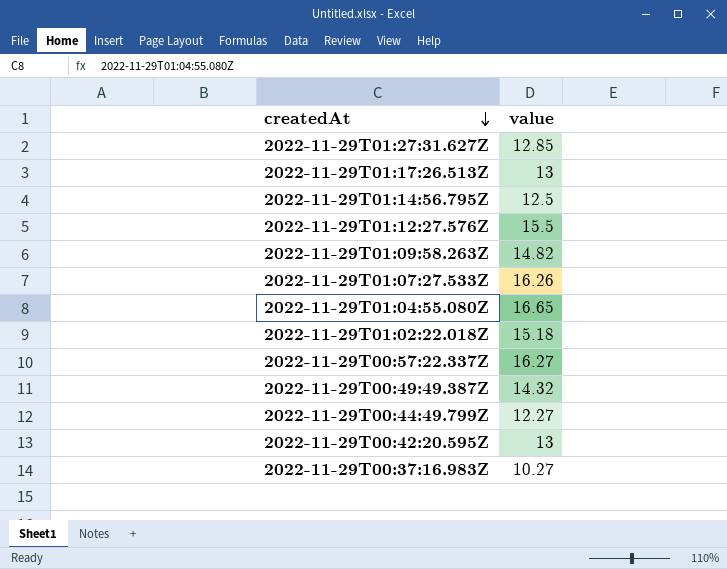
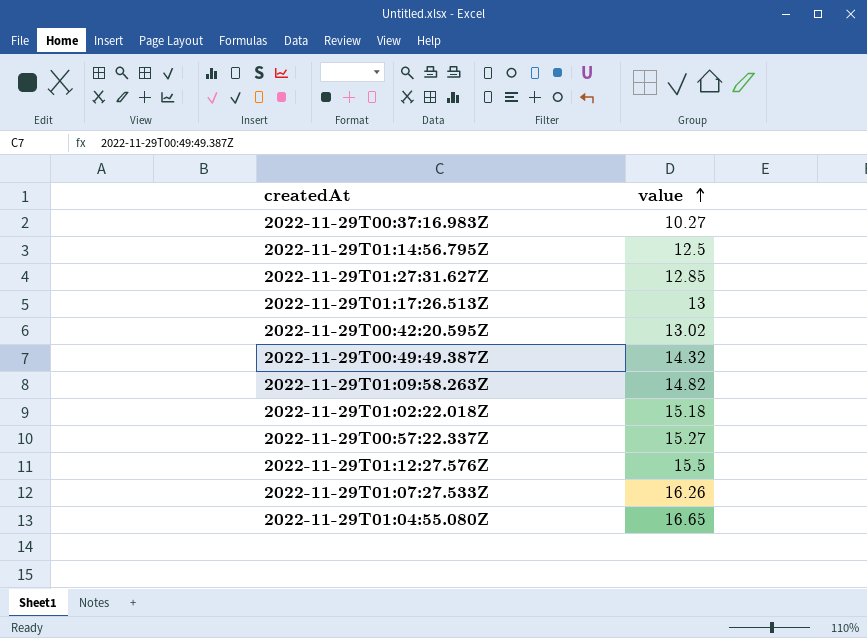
row order: createdAt descending -> value ascending
row 2022-11-29T00:44:49.799Z: 12.27 -> none
2022-11-29T00:42:20.595Z | value: 13 -> 13.02
2022-11-29T00:57:22.337Z | value: 16.27 -> 15.27

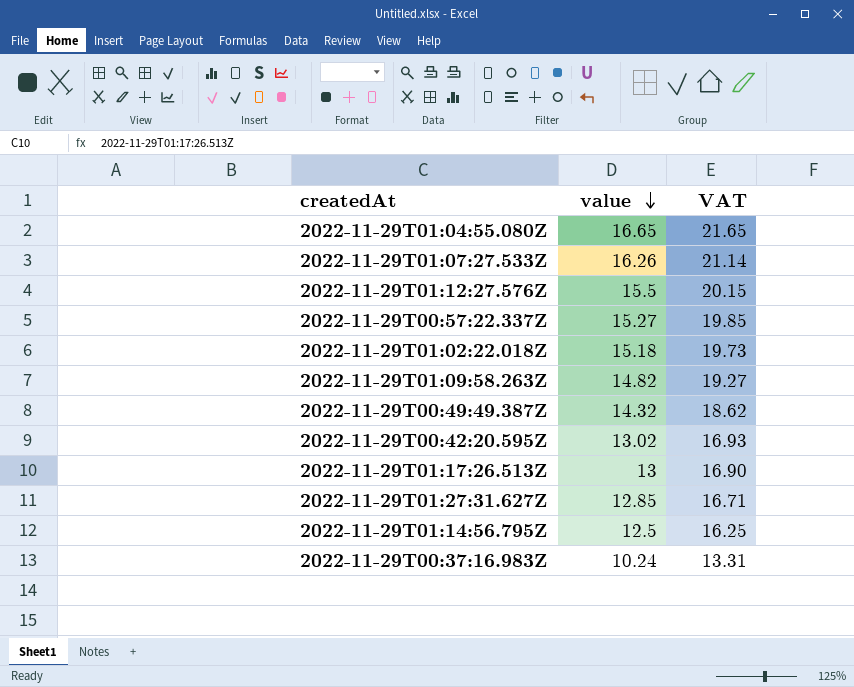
row order: value ascending -> value descending
column VAT | formula: none -> [value] * 1.3
2022-11-29T00:37:16.983Z | value: 10.27 -> 10.24

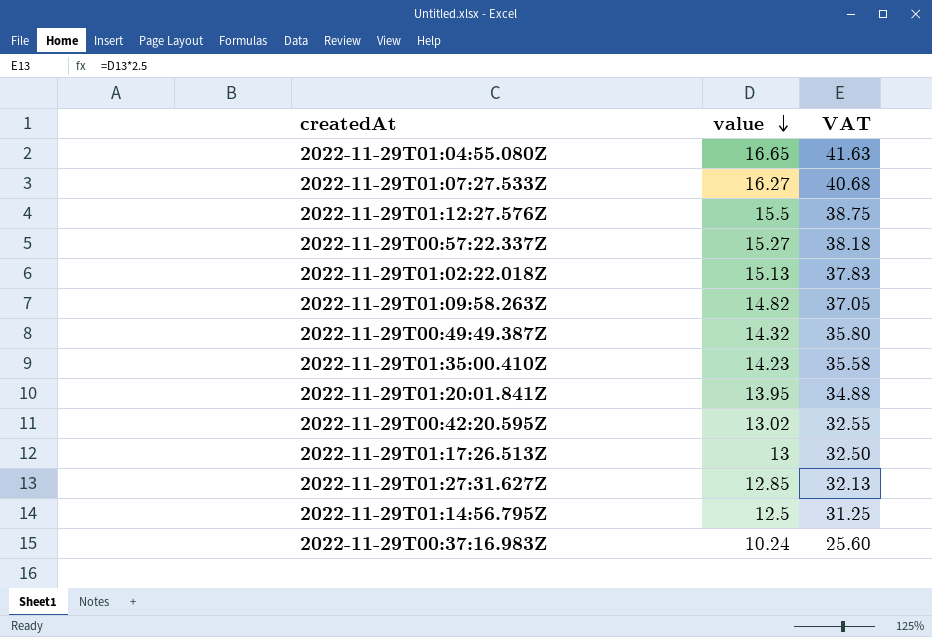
column VAT | formula: [value] * 1.3 -> [value] * 2.5
2022-11-29T01:07:27.533Z | value: 16.26 -> 16.27
2022-11-29T01:02:22.018Z | value: 15.18 -> 15.13
row 2022-11-29T01:35:00.410Z: none -> 14.23 | 35.58
row 2022-11-29T01:20:01.841Z: none -> 13.95 | 34.88

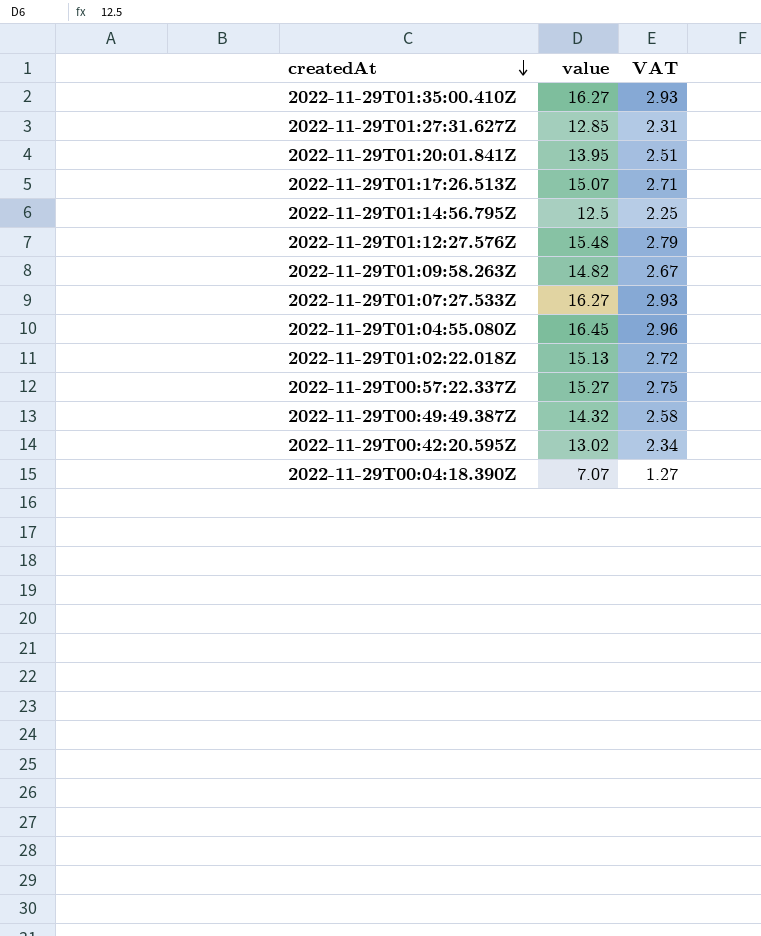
row order: value descending -> createdAt descending
column VAT | formula: [value] * 2.5 -> [value] * 0.18
row 2022-11-29T00:37:16.983Z: 10.24 | 25.60 -> none
2022-11-29T01:35:00.410Z | value: 14.23 -> 16.27
2022-11-29T01:17:26.513Z | value: 13 -> 15.07
2022-11-29T01:12:27.576Z | value: 15.5 -> 15.48
2022-11-29T01:04:55.080Z | value: 16.65 -> 16.45
row 2022-11-29T00:04:18.390Z: none -> 7.07 | 1.27

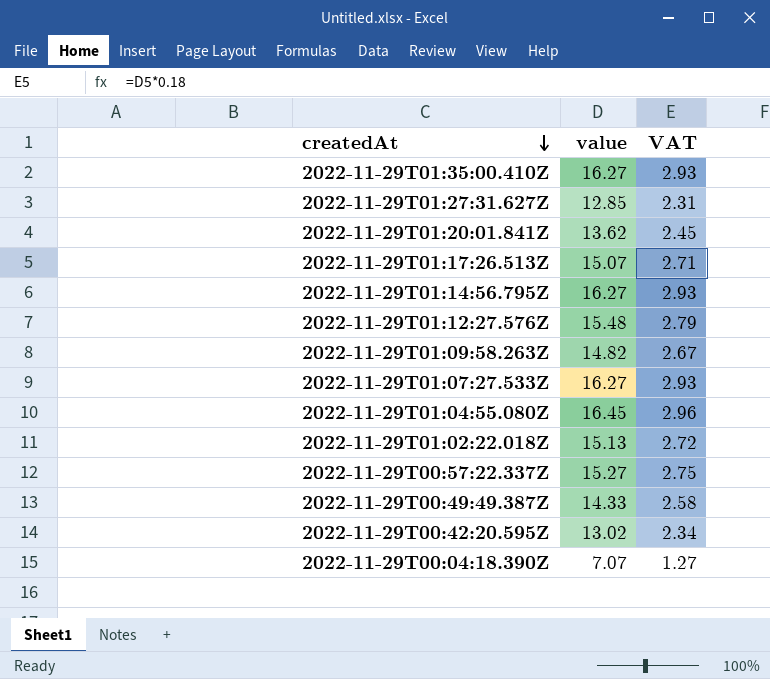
2022-11-29T01:20:01.841Z | value: 13.95 -> 13.62
2022-11-29T01:20:01.841Z | VAT: 2.51 -> 2.45
2022-11-29T01:14:56.795Z | value: 12.5 -> 16.27
2022-11-29T01:14:56.795Z | VAT: 2.25 -> 2.93
2022-11-29T00:49:49.387Z | value: 14.32 -> 14.33

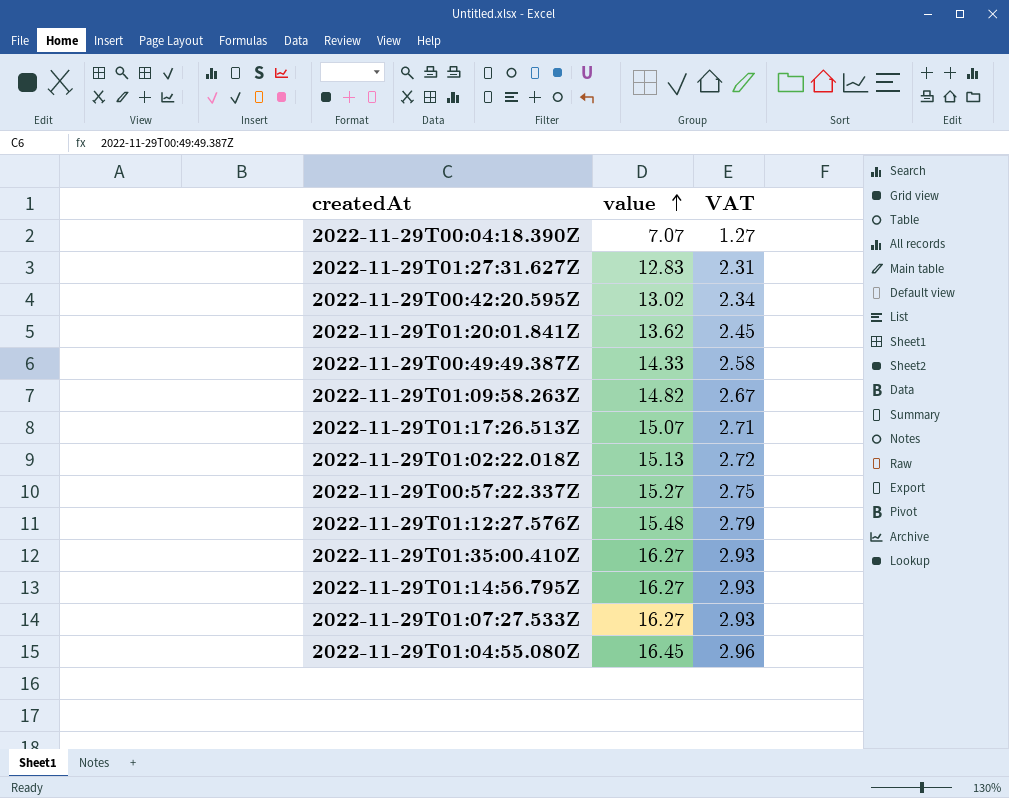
row order: createdAt descending -> value ascending
2022-11-29T01:27:31.627Z | value: 12.85 -> 12.83

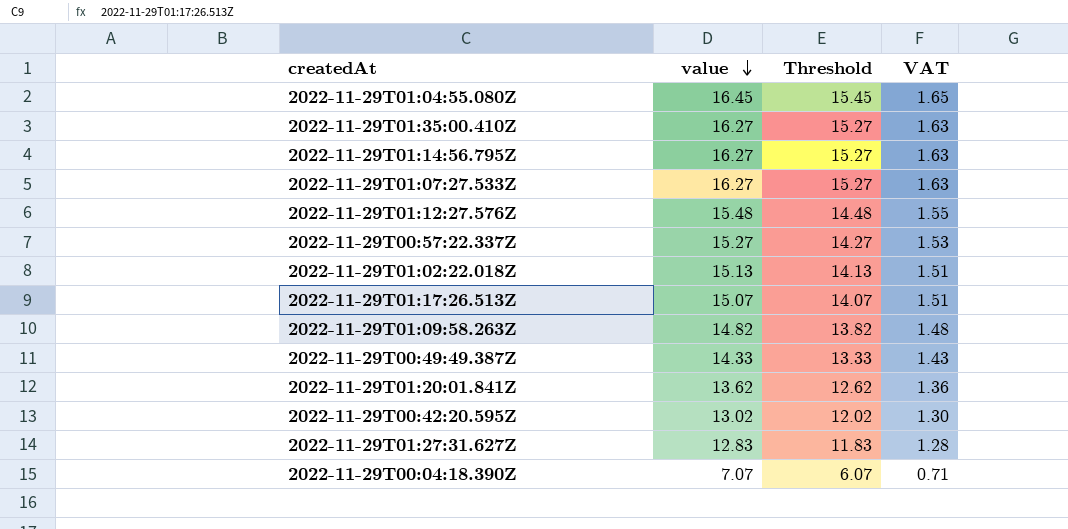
row order: value ascending -> value descending
column Threshold | formula: none -> [value] - 1
column VAT | formula: [value] * 0.18 -> [value] * 0.1

